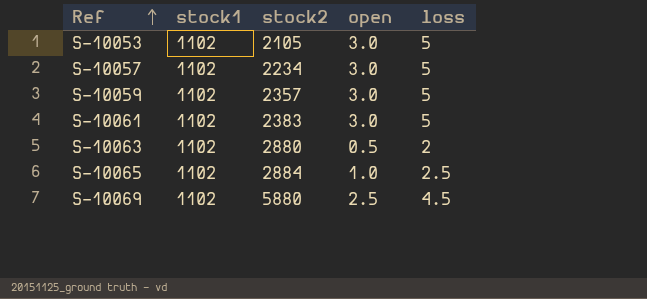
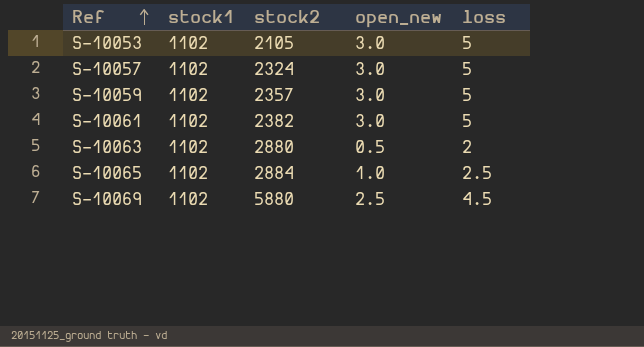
column name: open -> open_new
S-10057 | stock2: 2234 -> 2324
S-10061 | stock2: 2383 -> 2382

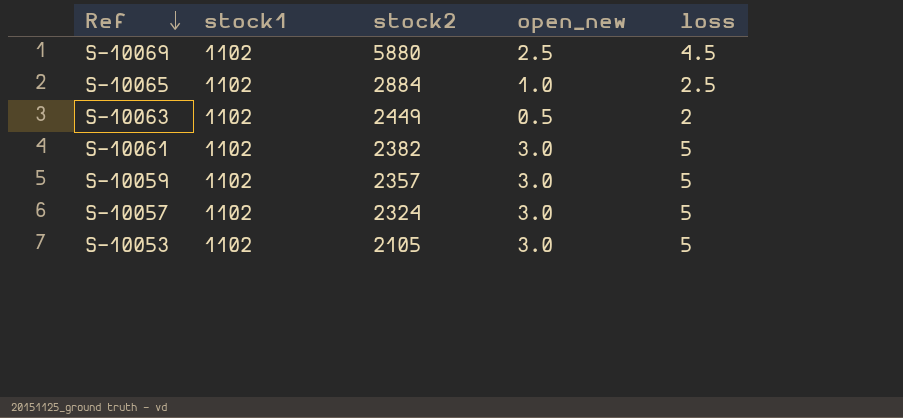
row order: Ref ascending -> Ref descending
S-10063 | stock2: 2880 -> 2449

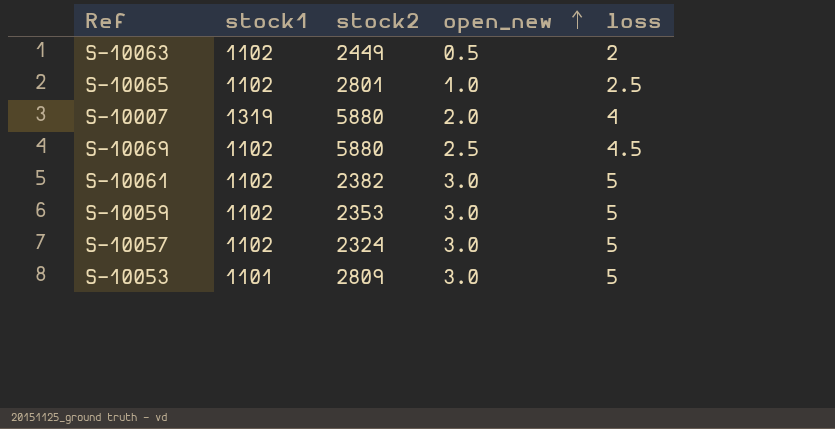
row order: Ref descending -> open_new ascending
S-10065 | stock2: 2884 -> 2801
row S-10007: none -> 1319 | 5880 | 2.0 | 4
S-10059 | stock2: 2357 -> 2353
S-10053 | stock1: 1102 -> 1101
S-10053 | stock2: 2105 -> 2809

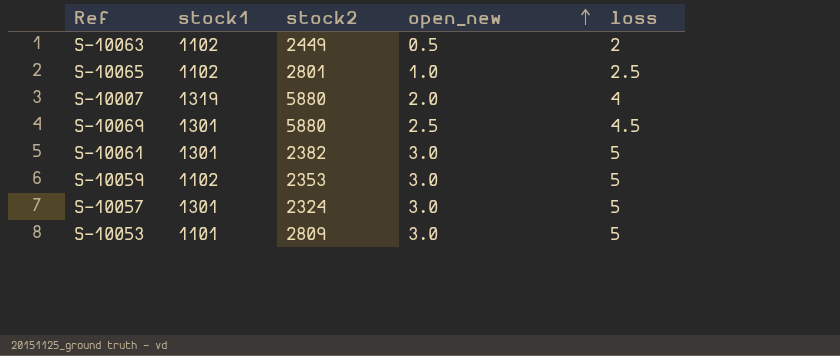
S-10069 | stock1: 1102 -> 1301
S-10061 | stock1: 1102 -> 1301
S-10057 | stock1: 1102 -> 1301

